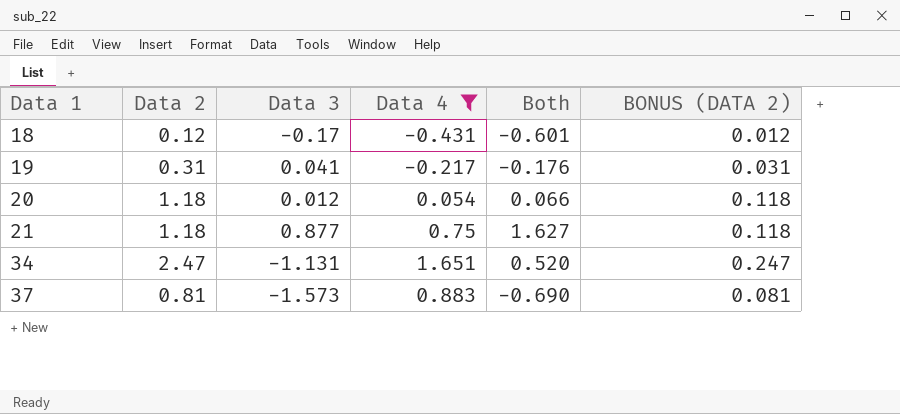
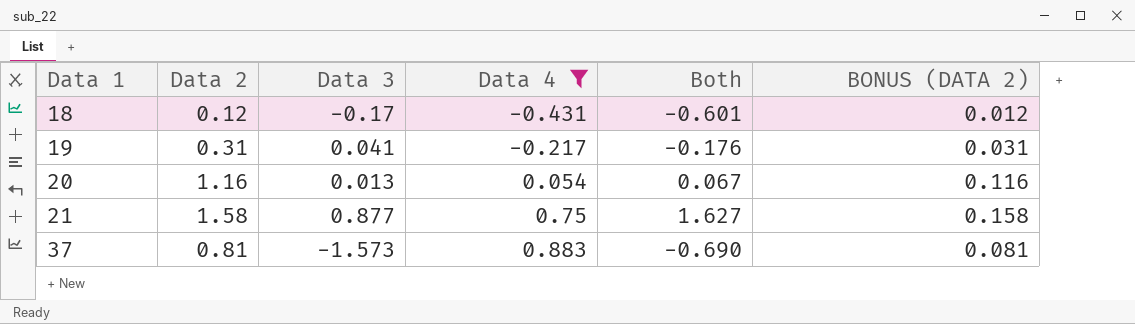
row 34: 2.47 | -1.131 | 1.651 | 0.520 | 0.247 -> none
20 | Data 2: 1.18 -> 1.16
20 | Data 3: 0.012 -> 0.013
20 | Both: 0.066 -> 0.067
20 | BONUS (DATA 2): 0.118 -> 0.116
21 | Data 2: 1.18 -> 1.58
21 | BONUS (DATA 2): 0.118 -> 0.158

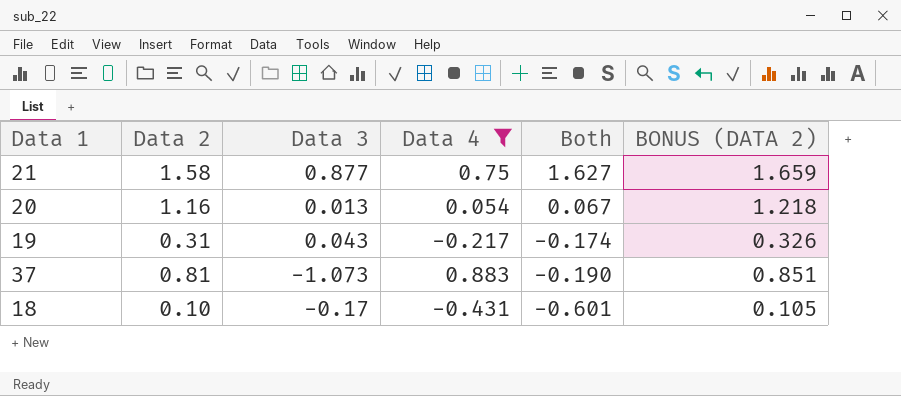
row order: Data 1 ascending -> Both descending
column BONUS (DATA 2) | formula: [Data 2] * 0.1 -> [Data 2] * 1.05
19 | Data 3: 0.041 -> 0.043
19 | Both: -0.176 -> -0.174
37 | Data 3: -1.573 -> -1.073
37 | Both: -0.690 -> -0.190
18 | Data 2: 0.12 -> 0.10

